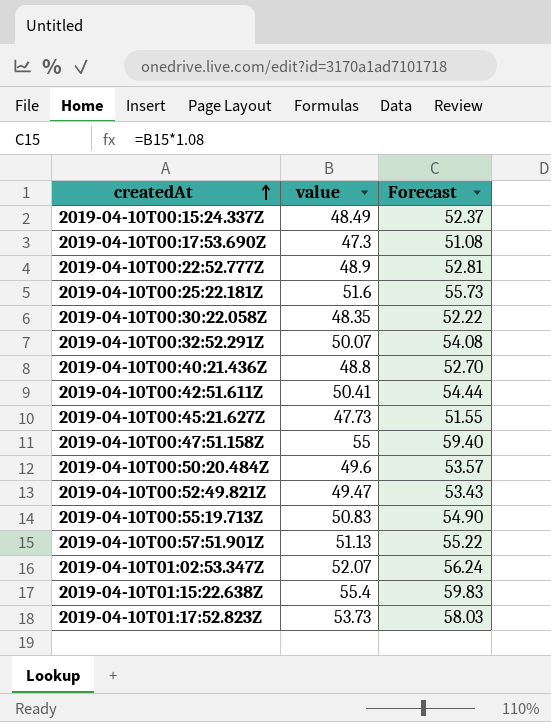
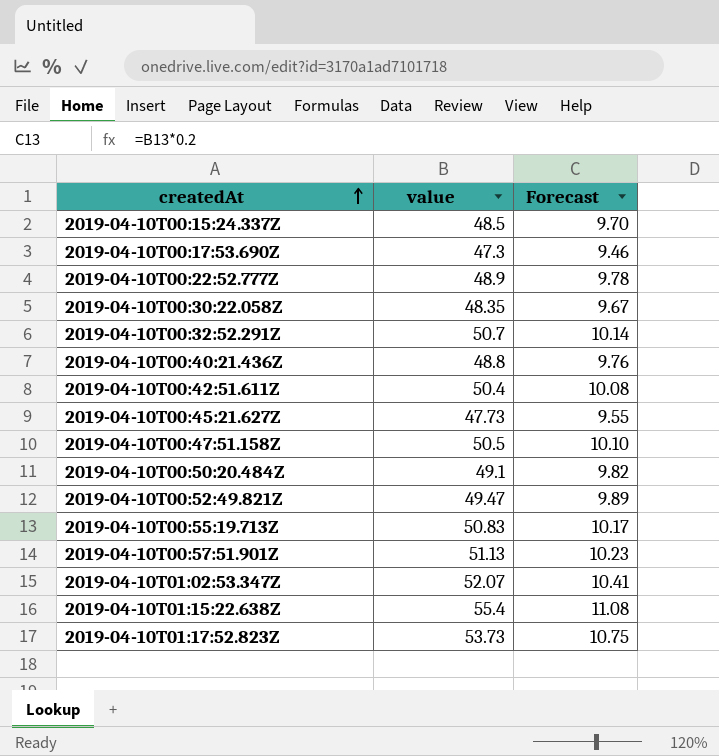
column Forecast | formula: [value] * 1.08 -> [value] * 0.2
row 2019-04-10T00:25:22.181Z: 51.6 | 55.73 -> none
2019-04-10T00:15:24.337Z | value: 48.49 -> 48.5
2019-04-10T00:32:52.291Z | value: 50.07 -> 50.7
2019-04-10T00:42:51.611Z | value: 50.41 -> 50.4
2019-04-10T00:47:51.158Z | value: 55 -> 50.5
2019-04-10T00:50:20.484Z | value: 49.6 -> 49.1

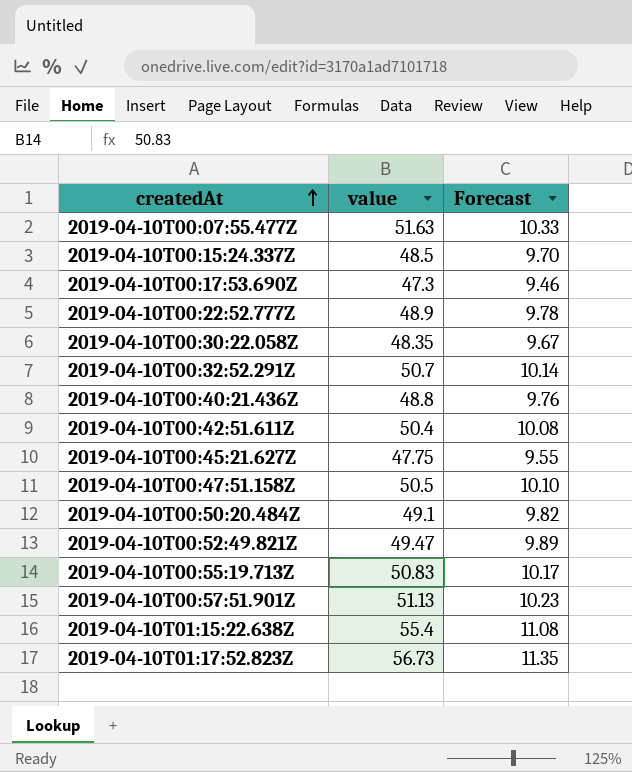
row 2019-04-10T01:02:53.347Z: 52.07 | 10.41 -> none
row 2019-04-10T00:07:55.477Z: none -> 51.63 | 10.33
2019-04-10T00:45:21.627Z | value: 47.73 -> 47.75
2019-04-10T01:17:52.823Z | value: 53.73 -> 56.73
2019-04-10T01:17:52.823Z | Forecast: 10.75 -> 11.35

